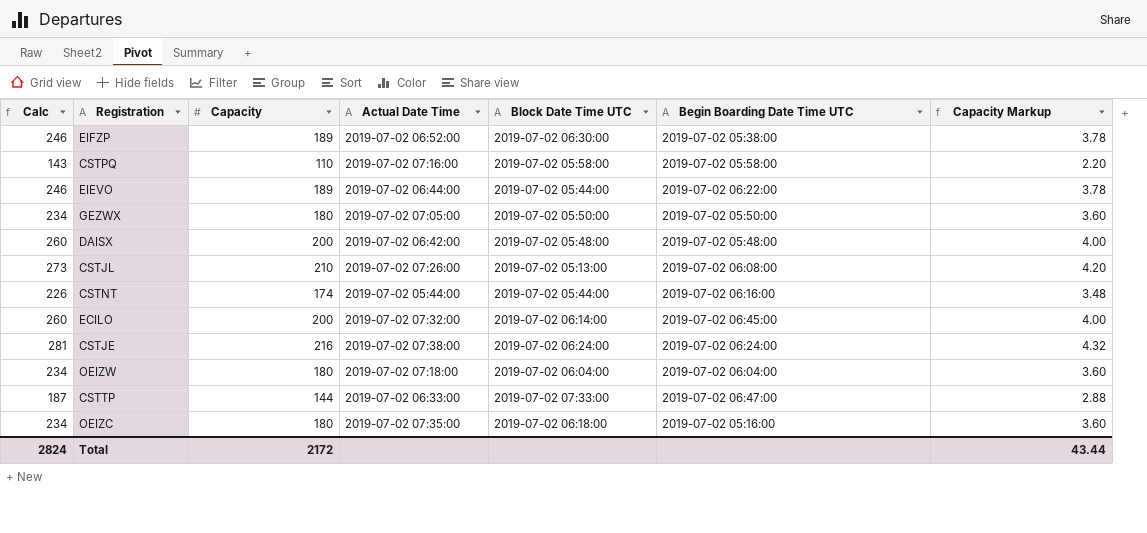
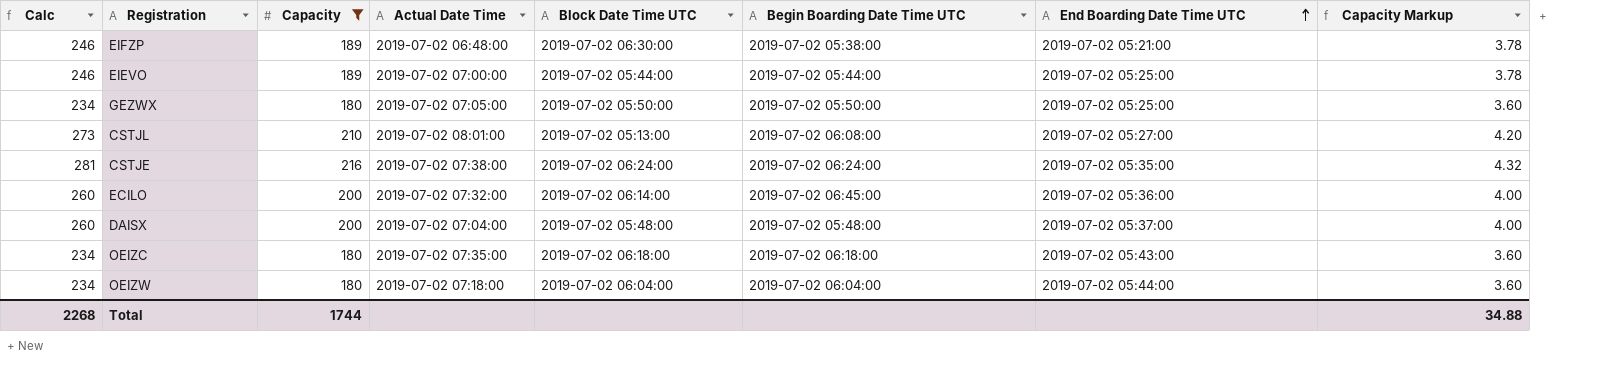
filter: none -> Capacity >= 180
row order: none -> End Boarding Date Time UTC ascending
column End Boarding Date Time UTC | position: none -> 7
EIFZP | Actual Date Time: 2019-07-02 06:52:00 -> 2019-07-02 06:48:00
EIEVO | Actual Date Time: 2019-07-02 06:44:00 -> 2019-07-02 07:00:00
EIEVO | Begin Boarding Date Time UTC: 2019-07-02 06:22:00 -> 2019-07-02 05:44:00
CSTJL | Actual Date Time: 2019-07-02 07:26:00 -> 2019-07-02 08:01:00
DAISX | Actual Date Time: 2019-07-02 06:42:00 -> 2019-07-02 07:04:00
OEIZC | Begin Boarding Date Time UTC: 2019-07-02 05:16:00 -> 2019-07-02 06:18:00
Total | Calc: 2824 -> 2268
Total | Capacity: 2172 -> 1744
Total | Capacity Markup: 43.44 -> 34.88

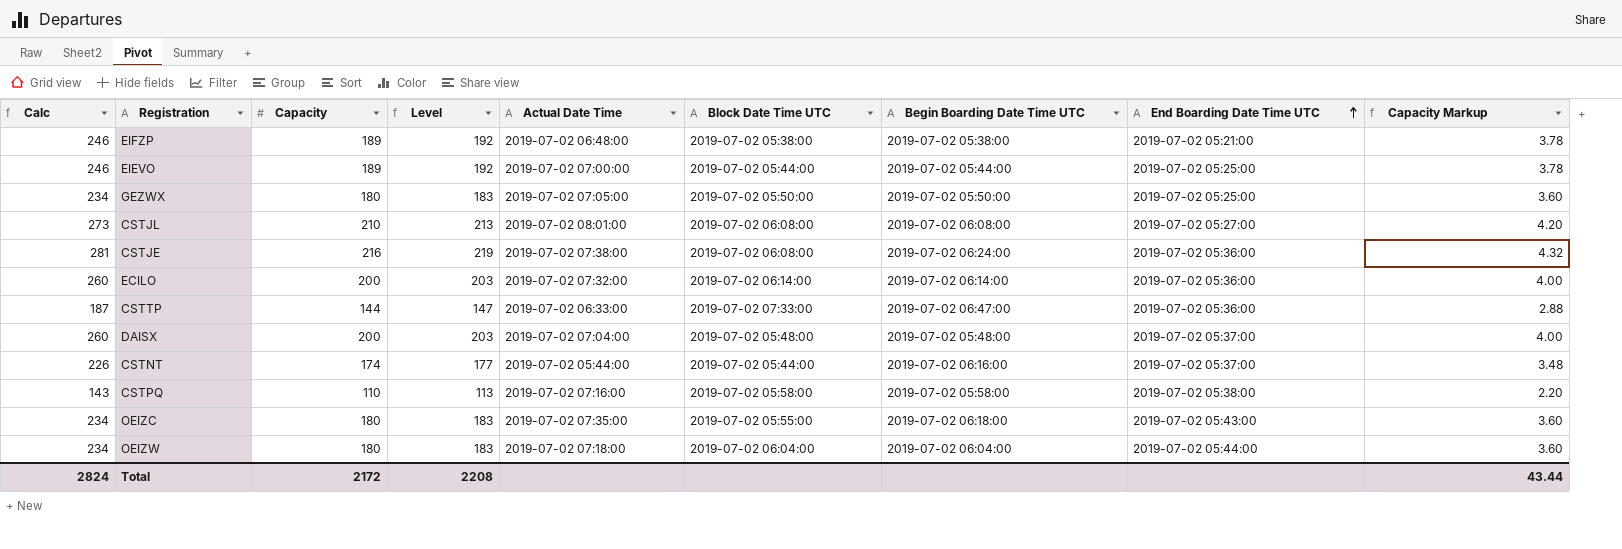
filter: Capacity >= 180 -> none
column Level | formula: none -> [Capacity] + 3
EIFZP | Block Date Time UTC: 2019-07-02 06:30:00 -> 2019-07-02 05:38:00
CSTJL | Block Date Time UTC: 2019-07-02 05:13:00 -> 2019-07-02 06:08:00
CSTJE | Block Date Time UTC: 2019-07-02 06:24:00 -> 2019-07-02 06:08:00
CSTJE | End Boarding Date Time UTC: 2019-07-02 05:35:00 -> 2019-07-02 05:36:00
ECILO | Begin Boarding Date Time UTC: 2019-07-02 06:45:00 -> 2019-07-02 06:14:00
OEIZC | Block Date Time UTC: 2019-07-02 06:18:00 -> 2019-07-02 05:55:00
Total | Calc: 2268 -> 2824
Total | Capacity: 1744 -> 2172
Total | Capacity Markup: 34.88 -> 43.44

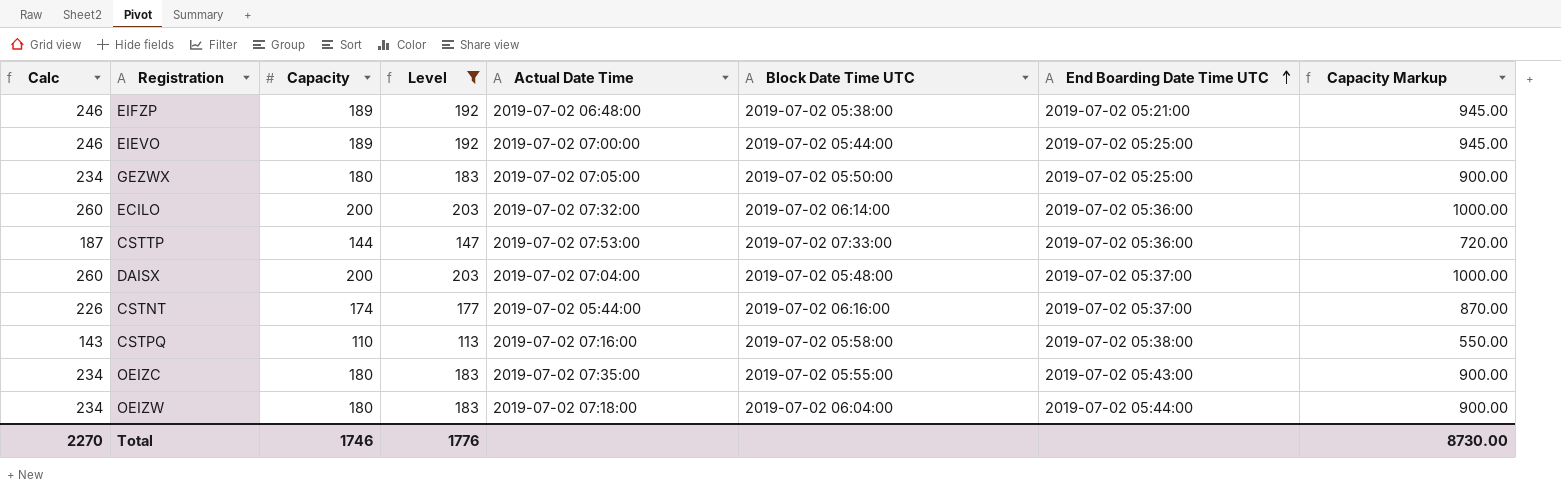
filter: none -> Level <= 203
column Begin Boarding Date Time UTC | position: 7 -> none
column Capacity Markup | formula: [Capacity] * 0.02 -> [Capacity] * 5
CSTTP | Actual Date Time: 2019-07-02 06:33:00 -> 2019-07-02 07:53:00
CSTNT | Block Date Time UTC: 2019-07-02 05:44:00 -> 2019-07-02 06:16:00
Total | Calc: 2824 -> 2270
Total | Capacity: 2172 -> 1746
Total | Level: 2208 -> 1776
Total | Capacity Markup: 43.44 -> 8730.00

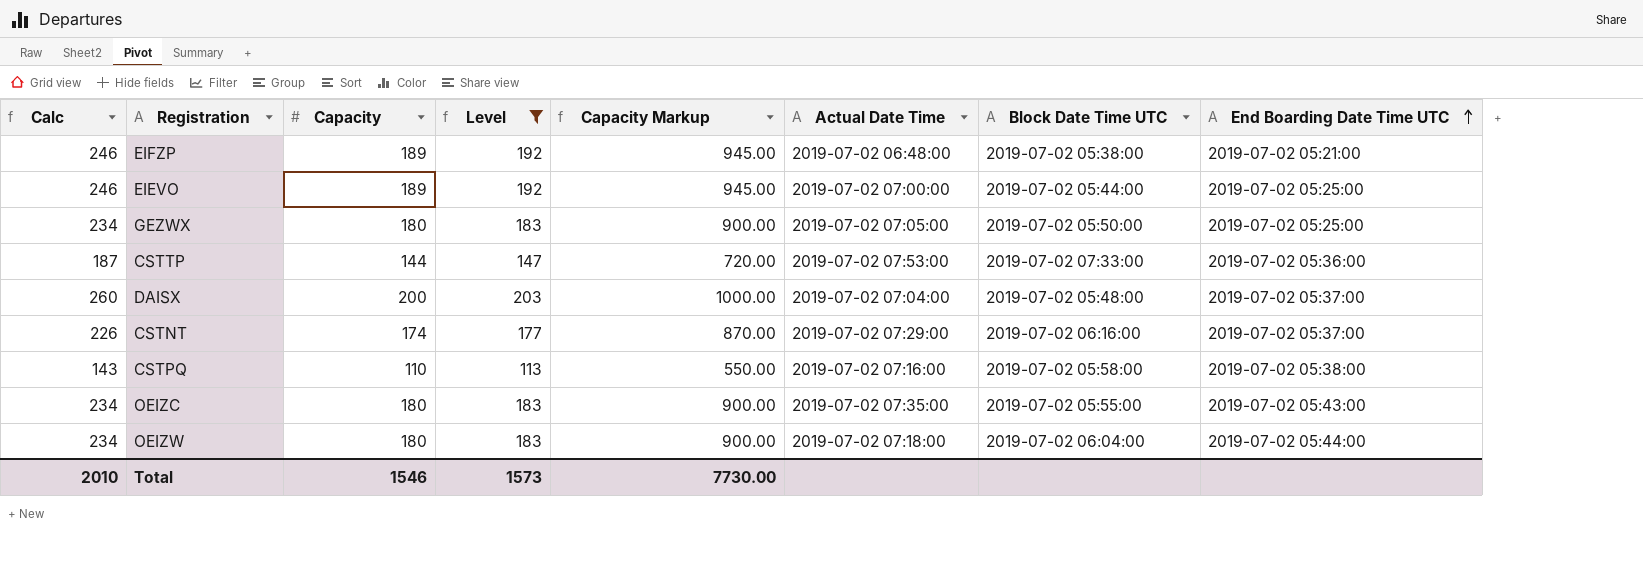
column Capacity Markup | position: 8 -> 5
row ECILO: 260 | 200 | 203 | 2019-07-02 07:32:00 | 2019-07-02 06:14:00 | 2019-07-02 05:36:00 | 1000.00 -> none
CSTNT | Actual Date Time: 2019-07-02 05:44:00 -> 2019-07-02 07:29:00
Total | Calc: 2270 -> 2010
Total | Capacity: 1746 -> 1546
Total | Level: 1776 -> 1573
Total | Capacity Markup: 8730.00 -> 7730.00

